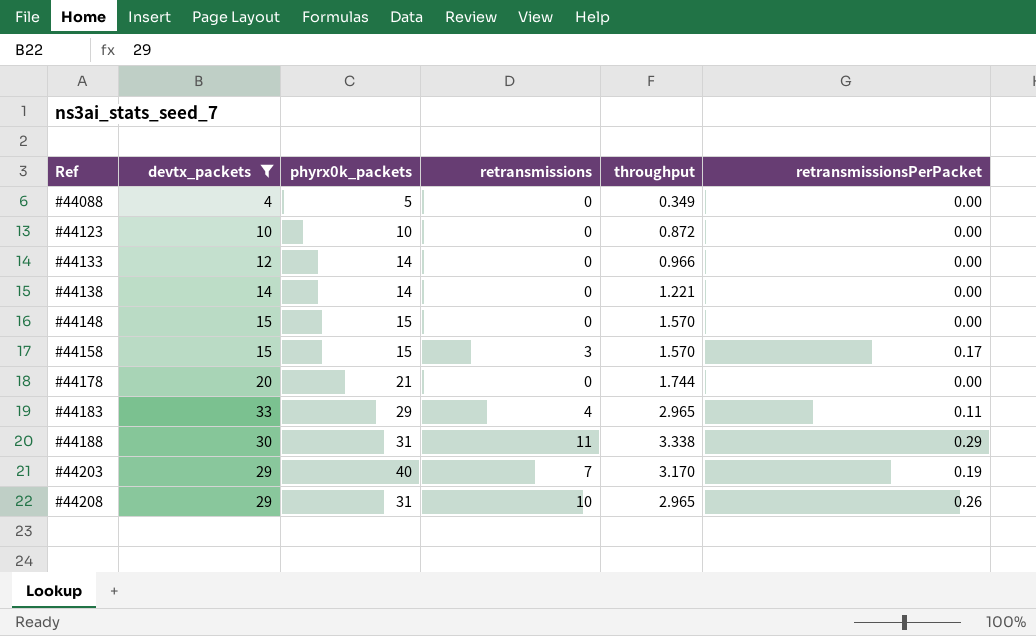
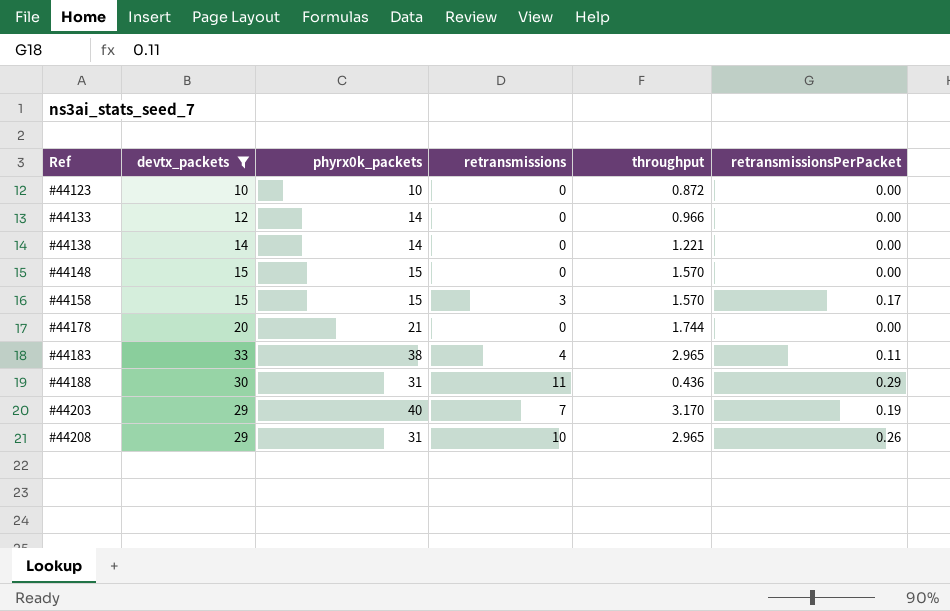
row #44088: 4 | 5 | 0 | 0.349 | 0.00 -> none
#44183 | phyrx0k_packets: 29 -> 38
#44188 | throughput: 3.338 -> 0.436

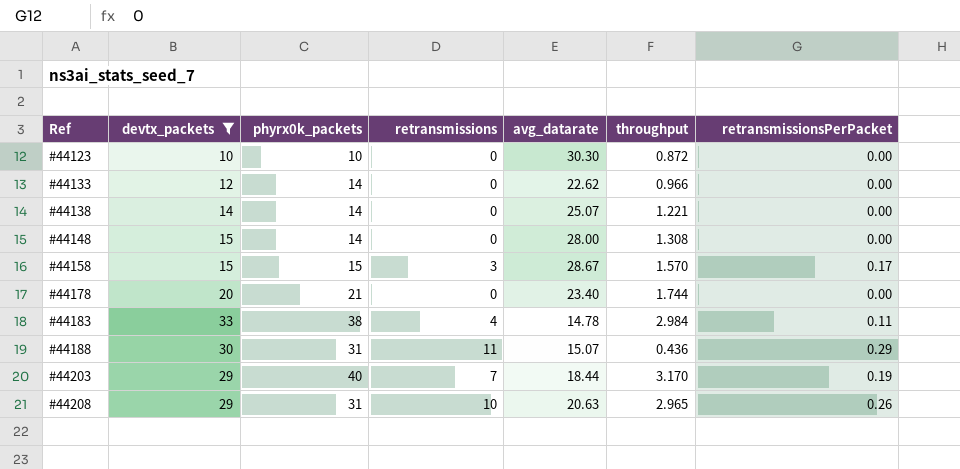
column avg_datarate | position: none -> 5
#44148 | phyrx0k_packets: 15 -> 14
#44148 | throughput: 1.570 -> 1.308
#44183 | throughput: 2.965 -> 2.984

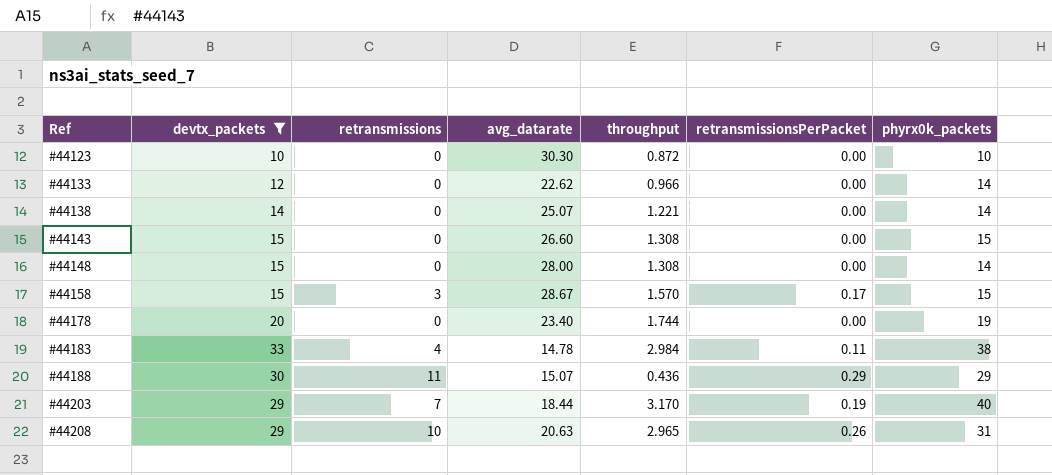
column phyrx0k_packets | position: 3 -> 7
row #44143: none -> 15 | 0 | 26.60 | 1.308 | 0.00 | 15
#44178 | phyrx0k_packets: 21 -> 19
#44188 | phyrx0k_packets: 31 -> 29

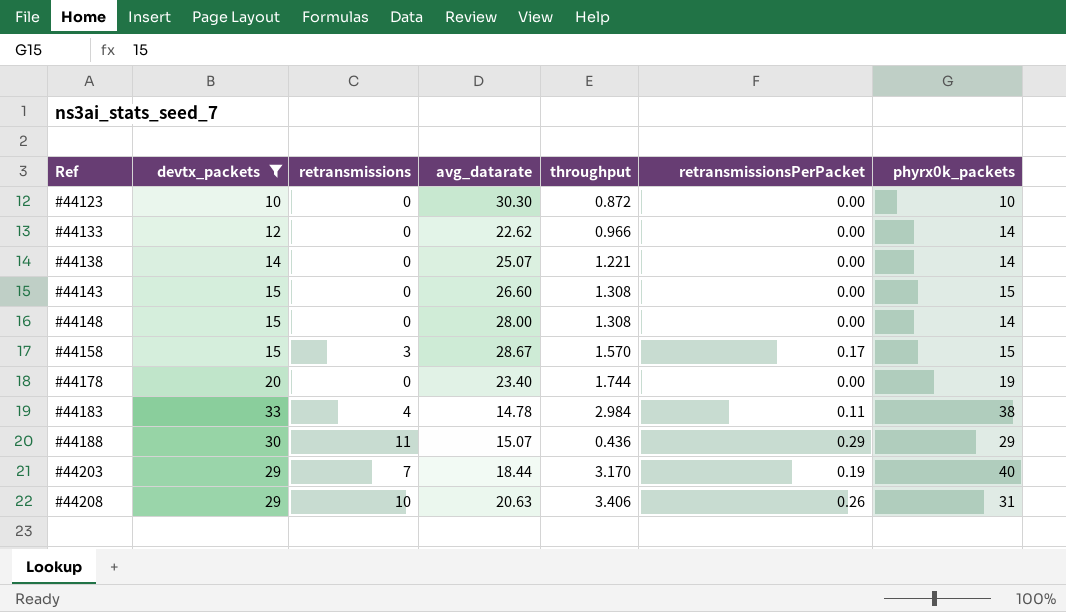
#44208 | throughput: 2.965 -> 3.406

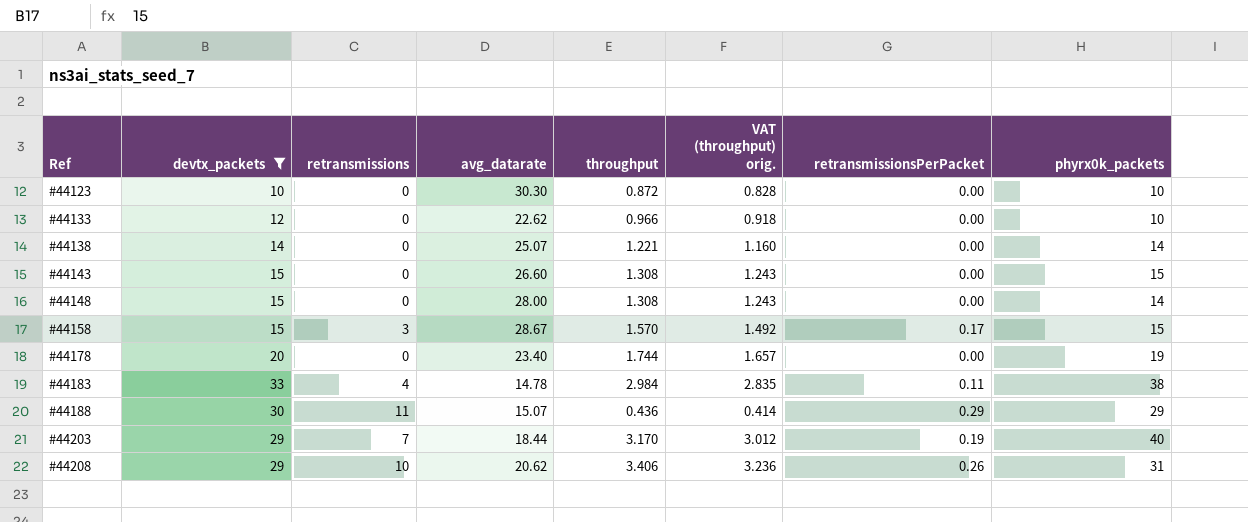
column VAT (throughput) orig. | formula: none -> [throughput] * 0.95
#44133 | phyrx0k_packets: 14 -> 10
#44208 | avg_datarate: 20.63 -> 20.62

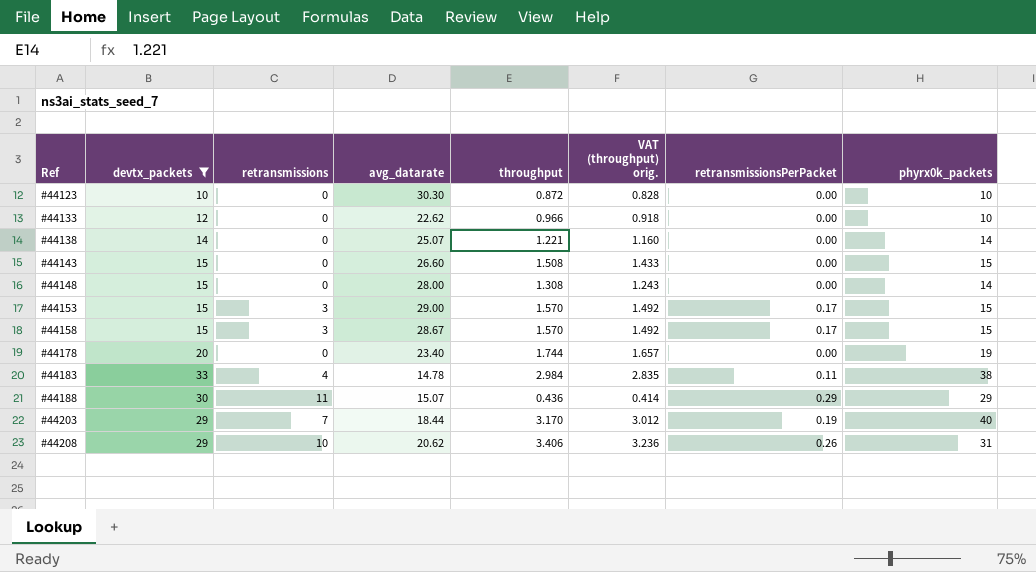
#44143 | throughput: 1.308 -> 1.508
#44143 | VAT (throughput) orig.: 1.243 -> 1.433
row #44153: none -> 15 | 3 | 29.00 | 1.570 | 1.492 | 0.17 | 15

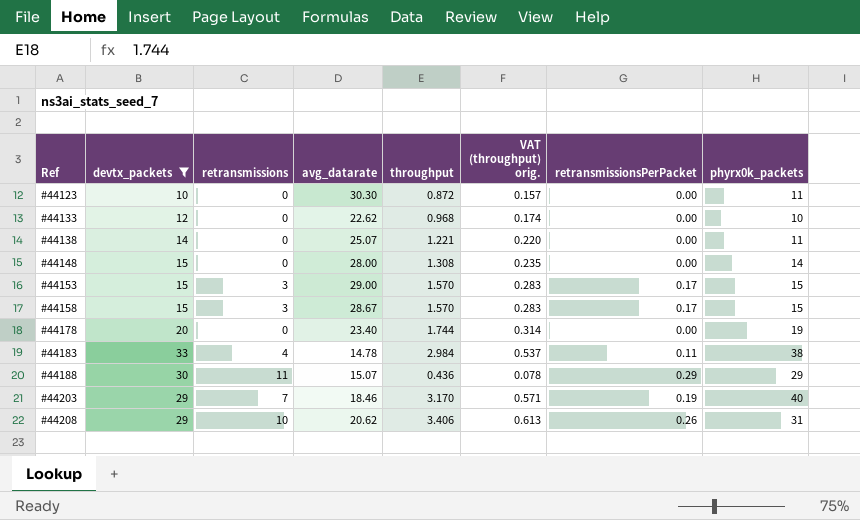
column VAT (throughput) orig. | formula: [throughput] * 0.95 -> [throughput] * 0.18
row #44143: 15 | 0 | 26.60 | 1.508 | 1.433 | 0.00 | 15 -> none
#44123 | phyrx0k_packets: 10 -> 11
#44133 | throughput: 0.966 -> 0.968
#44138 | phyrx0k_packets: 14 -> 11
#44203 | avg_datarate: 18.44 -> 18.46

